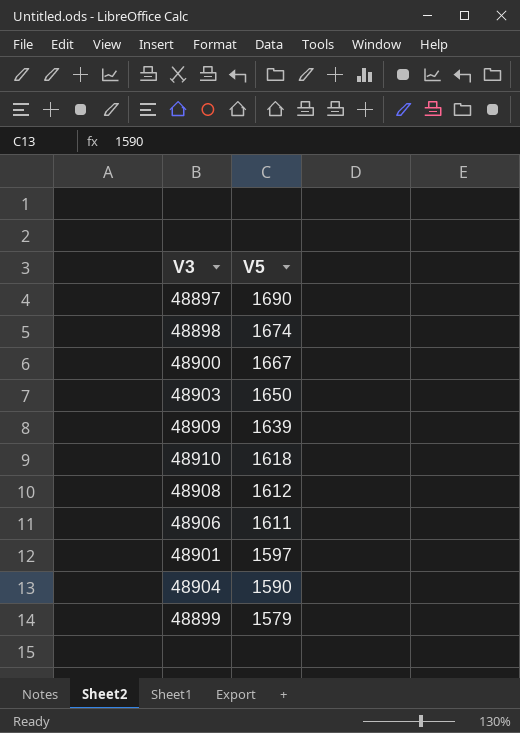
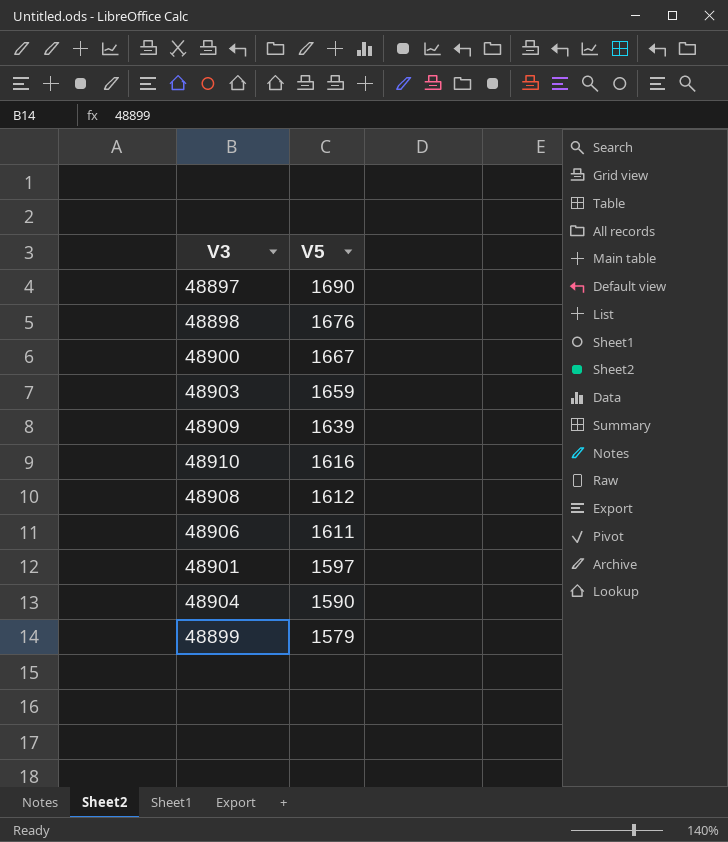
48898 | V5: 1674 -> 1676
48903 | V5: 1650 -> 1659
48910 | V5: 1618 -> 1616

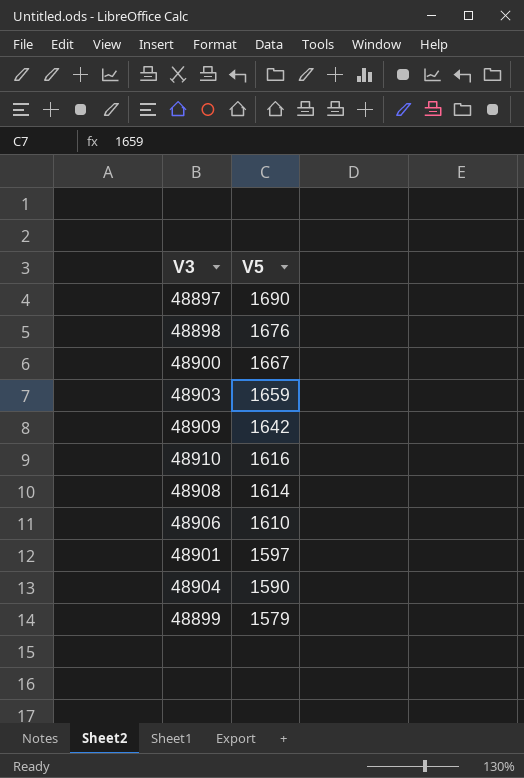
48909 | V5: 1639 -> 1642
48908 | V5: 1612 -> 1614
48906 | V5: 1611 -> 1610

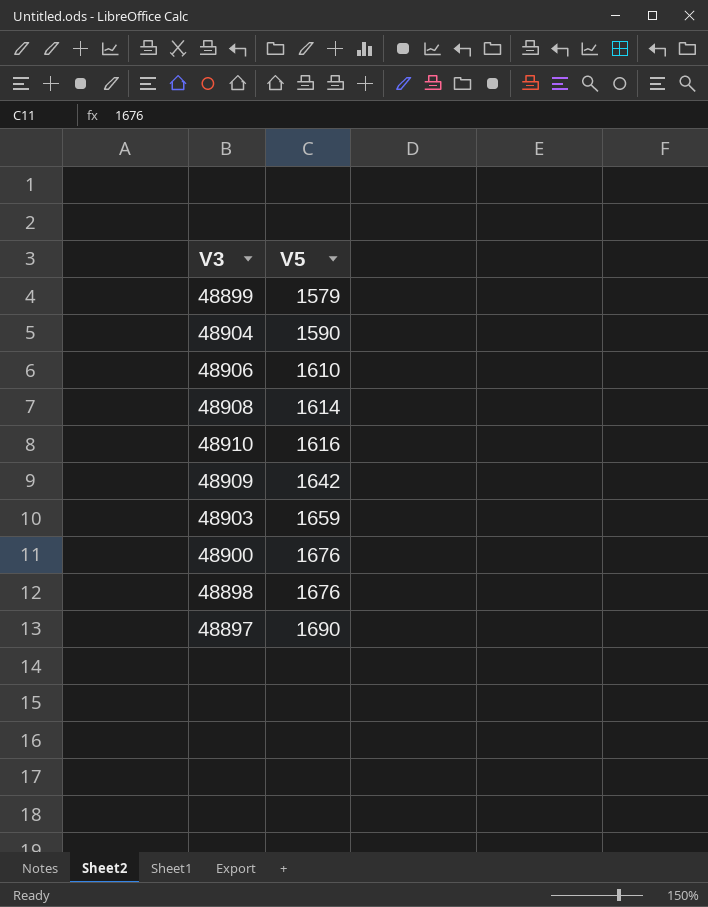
row order: V5 descending -> V5 ascending
row 48901: 1597 -> none
48900 | V5: 1667 -> 1676

